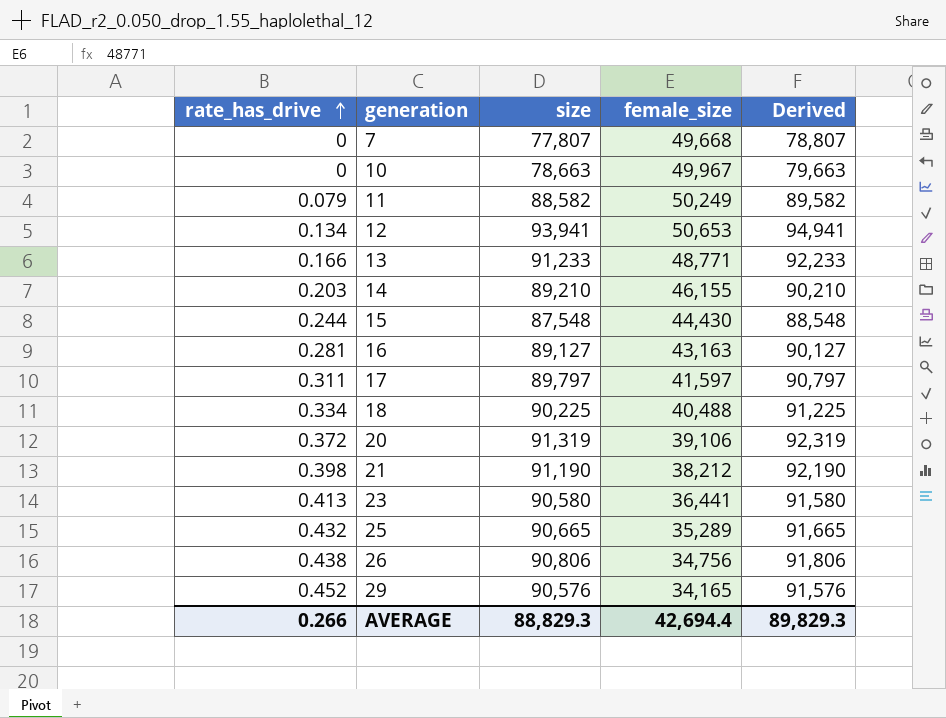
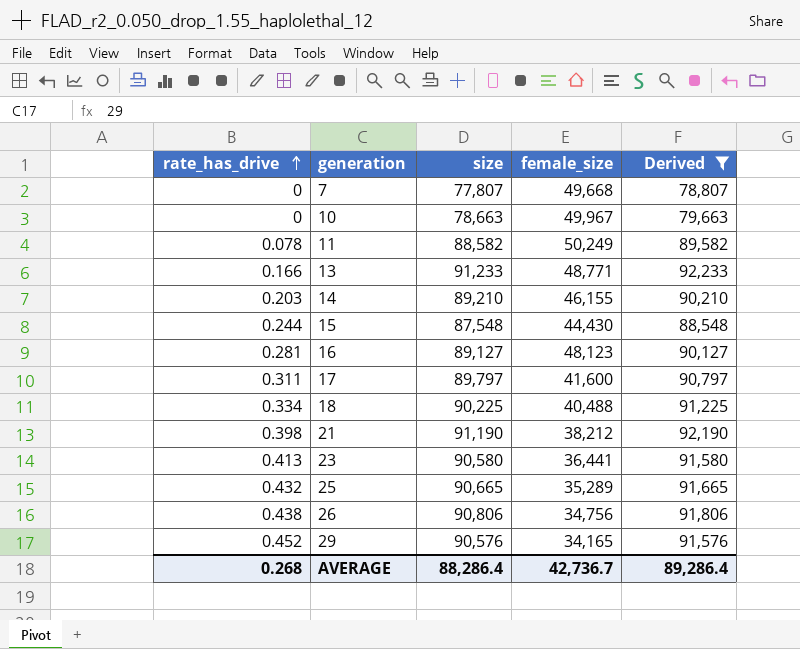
filter: none -> Derived <= 92,233
11 | rate_has_drive: 0.079 -> 0.078
16 | female_size: 43,163 -> 48,123
17 | female_size: 41,597 -> 41,600
AVERAGE | rate_has_drive: 0.266 -> 0.268
AVERAGE | size: 88,829.3 -> 88,286.4
AVERAGE | female_size: 42,694.4 -> 42,736.7
AVERAGE | Derived: 89,829.3 -> 89,286.4

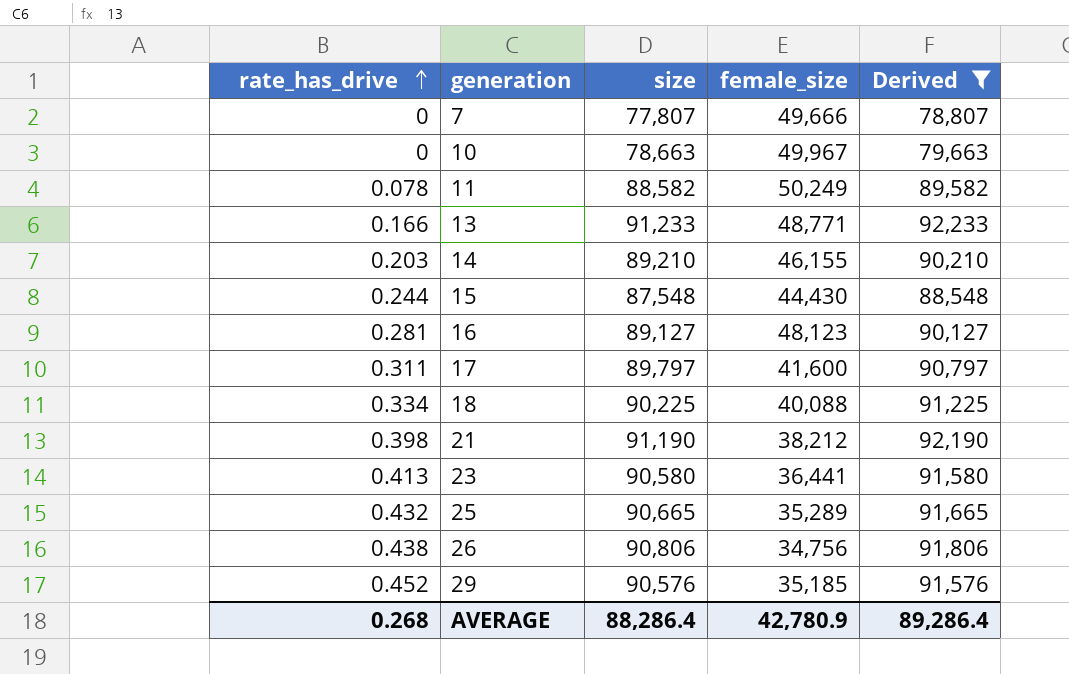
7 | female_size: 49,668 -> 49,666
18 | female_size: 40,488 -> 40,088
29 | female_size: 34,165 -> 35,185
AVERAGE | female_size: 42,736.7 -> 42,780.9

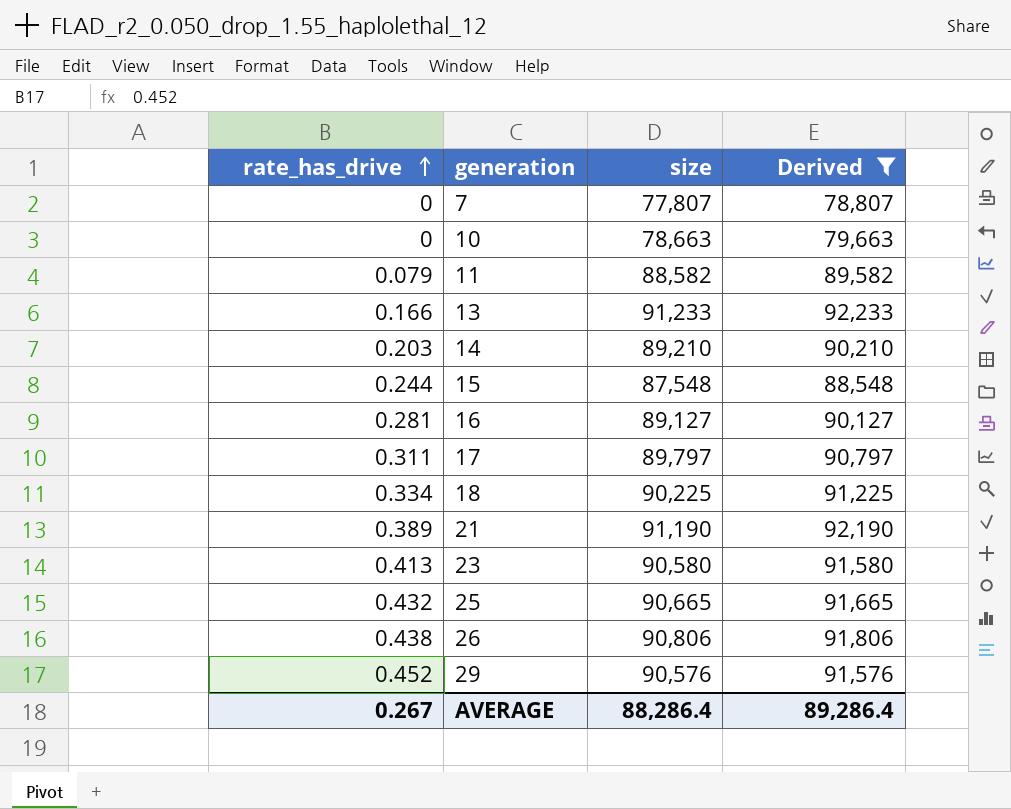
column female_size | position: 4 -> none
11 | rate_has_drive: 0.078 -> 0.079
21 | rate_has_drive: 0.398 -> 0.389
AVERAGE | rate_has_drive: 0.268 -> 0.267

